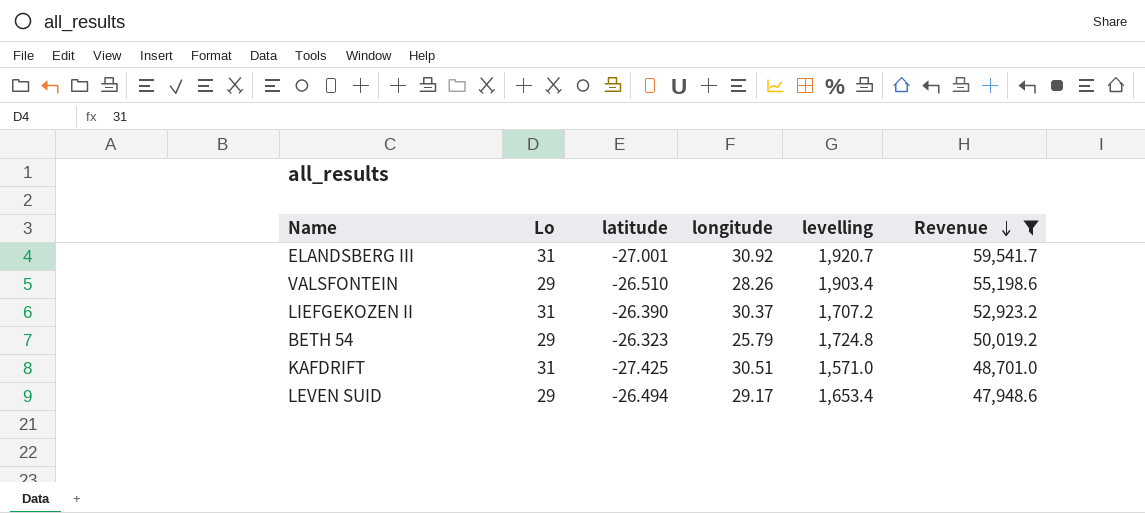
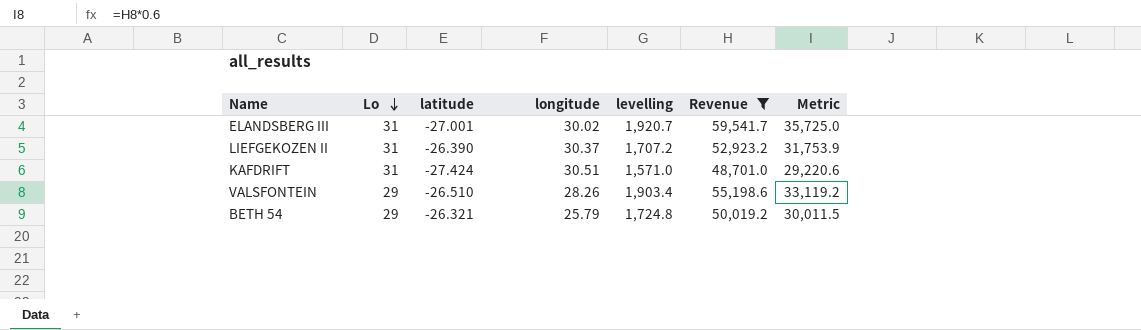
row order: Revenue descending -> Lo descending
column Metric | formula: none -> [Revenue] * 0.6
row LEVEN SUID: 29 | -26.494 | 29.17 | 1,653.4 | 47,948.6 -> none
ELANDSBERG III | longitude: 30.92 -> 30.02
KAFDRIFT | latitude: -27.425 -> -27.424
BETH 54 | latitude: -26.323 -> -26.321

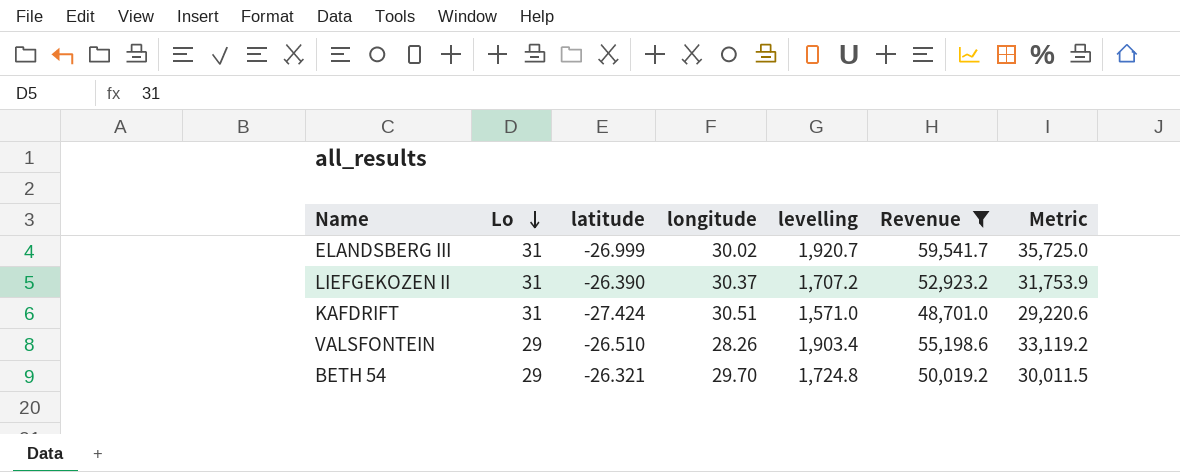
ELANDSBERG III | latitude: -27.001 -> -26.999
BETH 54 | longitude: 25.79 -> 29.70

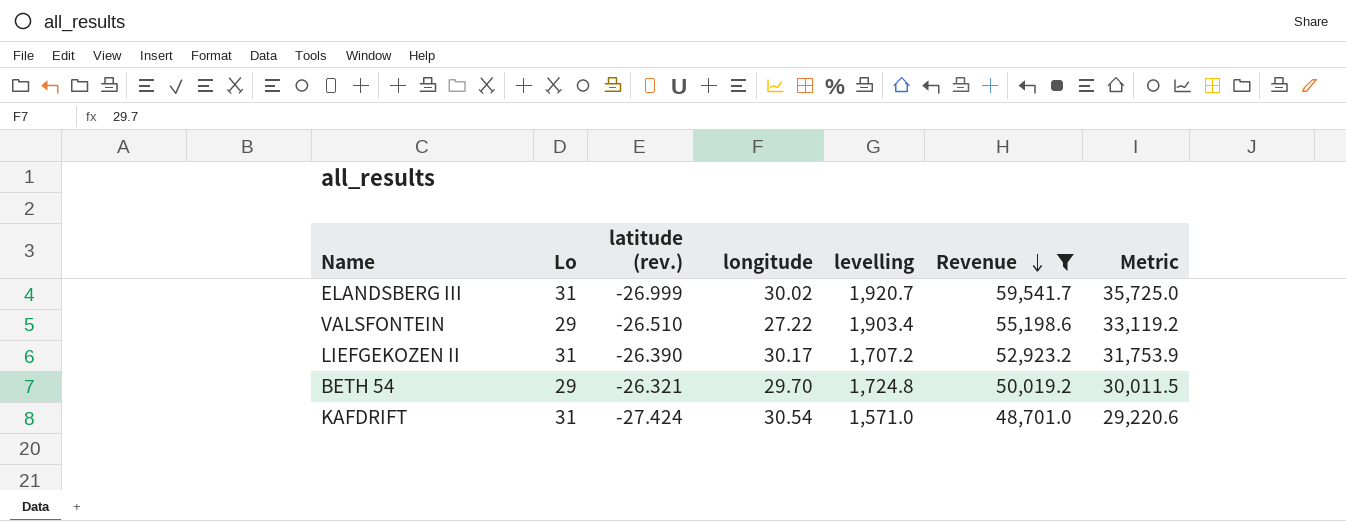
row order: Lo descending -> Revenue descending
column name: latitude -> latitude (rev.)
VALSFONTEIN | longitude: 28.26 -> 27.22
LIEFGEKOZEN II | longitude: 30.37 -> 30.17
KAFDRIFT | longitude: 30.51 -> 30.54

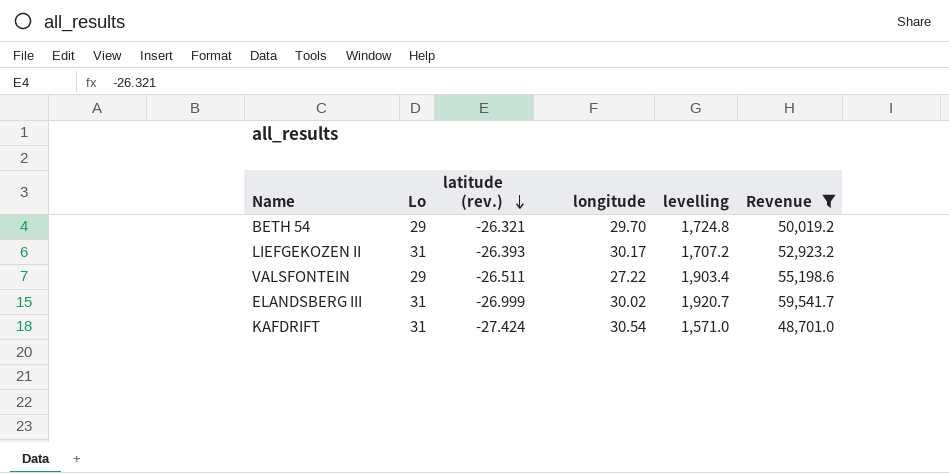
row order: Revenue descending -> latitude (rev.) descending
column Metric | formula: [Revenue] * 0.6 -> none
LIEFGEKOZEN II | latitude (rev.): -26.390 -> -26.393
VALSFONTEIN | latitude (rev.): -26.510 -> -26.511

